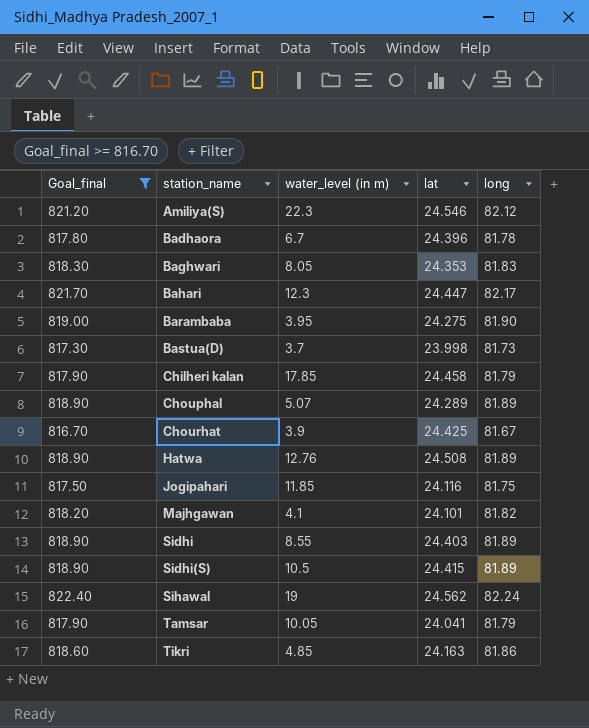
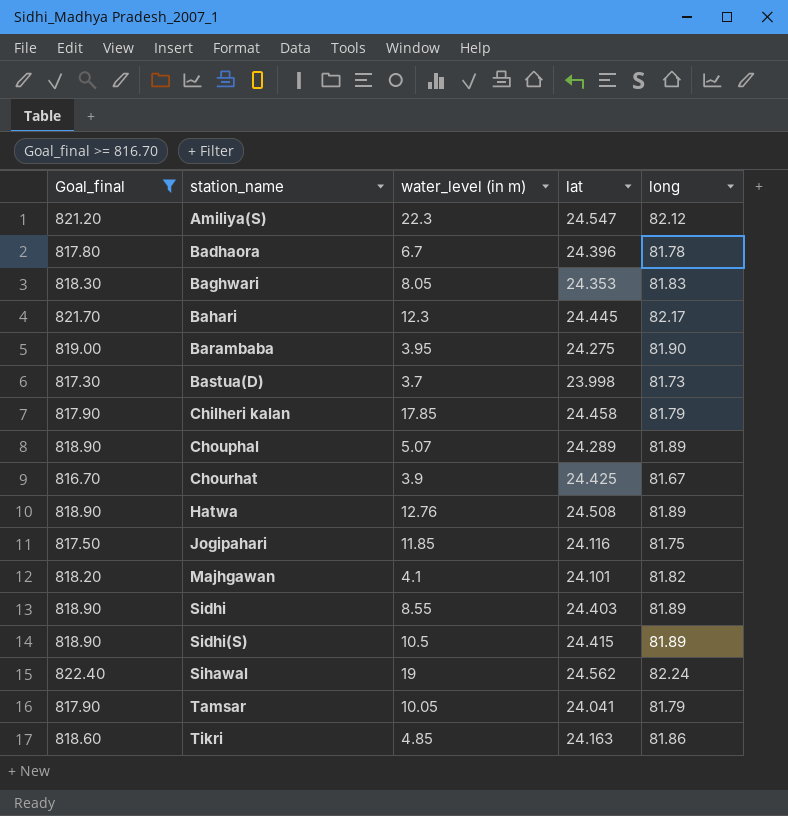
Amiliya(S) | lat: 24.546 -> 24.547
Bahari | lat: 24.447 -> 24.445

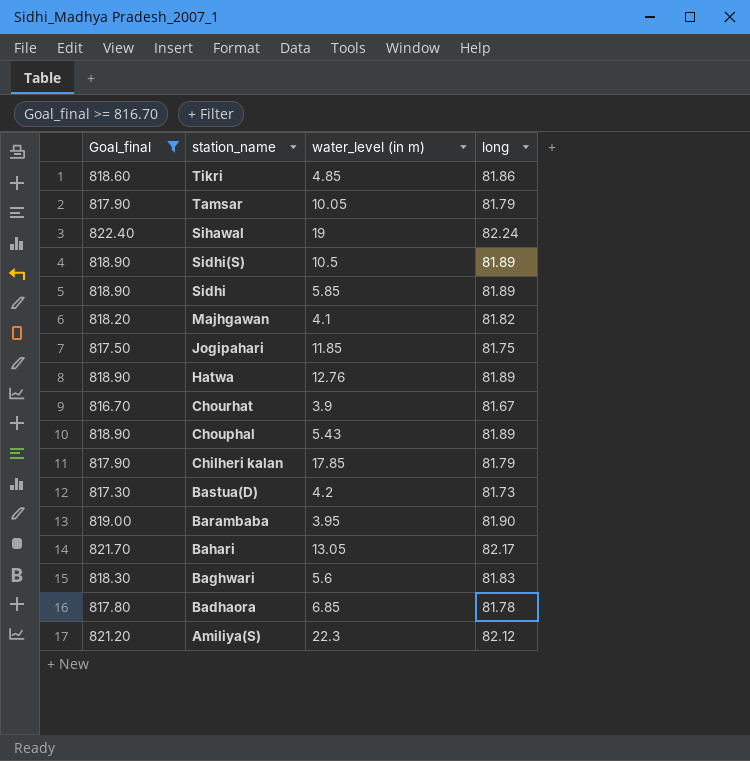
row order: station_name ascending -> station_name descending
column lat | position: 4 -> none
Sidhi | water_level (in m): 8.55 -> 5.85
Chouphal | water_level (in m): 5.07 -> 5.43
Bastua(D) | water_level (in m): 3.7 -> 4.2
Bahari | water_level (in m): 12.3 -> 13.05
Baghwari | water_level (in m): 8.05 -> 5.6
Badhaora | water_level (in m): 6.7 -> 6.85

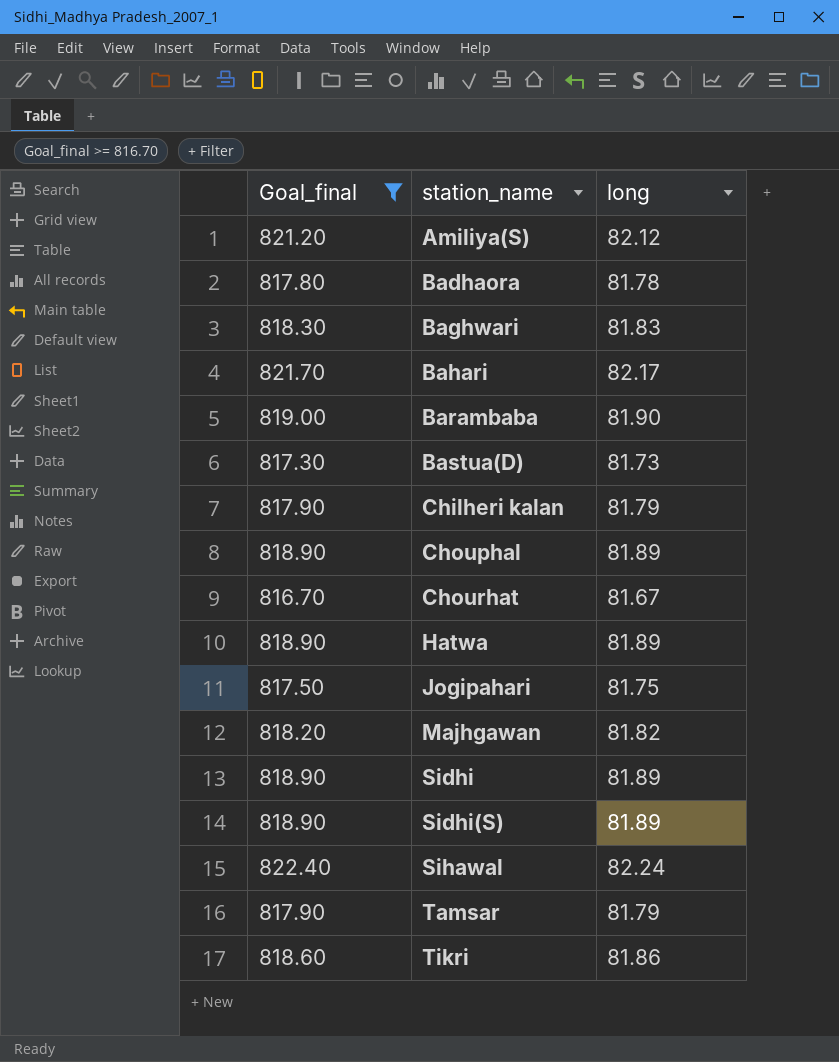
row order: station_name descending -> station_name ascending
column water_level (in m) | position: 3 -> none

